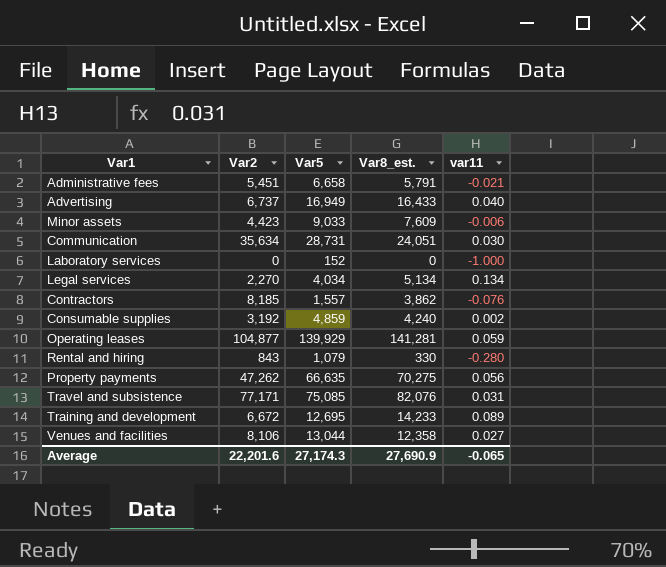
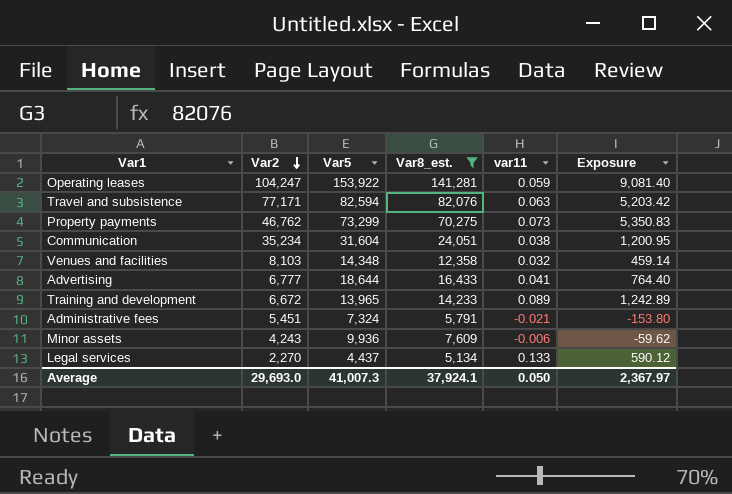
filter: none -> Var8_est. >= 5,134
row order: none -> Var2 descending
column Exposure | formula: none -> [Var5] * [var11]
Operating leases | Var2: 104,877 -> 104,247
Operating leases | Var5: 139,929 -> 153,922
Travel and subsistence | Var5: 75,085 -> 82,594
Travel and subsistence | var11: 0.031 -> 0.063
Property payments | Var2: 47,262 -> 46,762
Property payments | Var5: 66,635 -> 73,299
Property payments | var11: 0.056 -> 0.073
Communication | Var2: 35,634 -> 35,234
Communication | Var5: 28,731 -> 31,604
Communication | var11: 0.030 -> 0.038
Venues and facilities | Var2: 8,106 -> 8,103
Venues and facilities | Var5: 13,044 -> 14,348
Venues and facilities | var11: 0.027 -> 0.032
Advertising | Var2: 6,737 -> 6,777
Advertising | Var5: 16,949 -> 18,644
Advertising | var11: 0.040 -> 0.041
Training and development | Var5: 12,695 -> 13,965
Administrative fees | Var5: 6,658 -> 7,324
Minor assets | Var2: 4,423 -> 4,243
Minor assets | Var5: 9,033 -> 9,936
Legal services | Var5: 4,034 -> 4,437
Legal services | var11: 0.134 -> 0.133
Average | Var2: 22,201.6 -> 29,693.0
Average | Var5: 27,174.3 -> 41,007.3
Average | Var8_est.: 27,690.9 -> 37,924.1
Average | var11: -0.065 -> 0.050

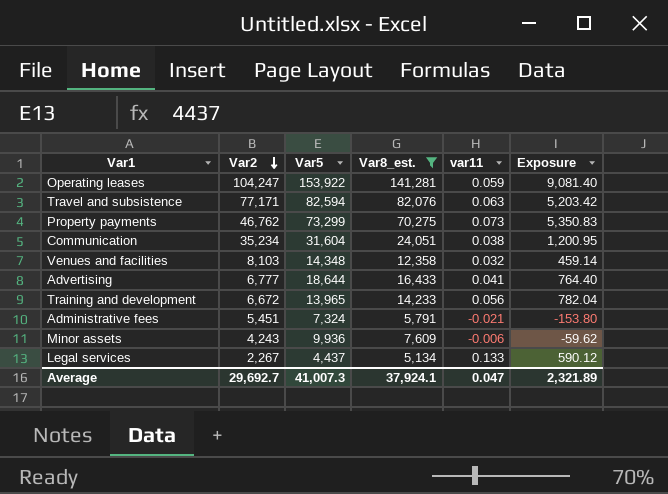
Training and development | var11: 0.089 -> 0.056
Training and development | Exposure: 1,242.89 -> 782.04
Legal services | Var2: 2,270 -> 2,267
Average | Var2: 29,693.0 -> 29,692.7
Average | var11: 0.050 -> 0.047
Average | Exposure: 2,367.97 -> 2,321.89

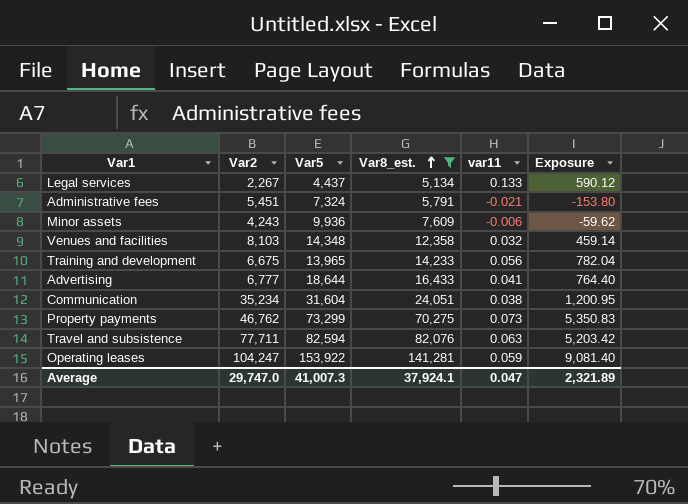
row order: Var2 descending -> Var8_est. ascending
Training and development | Var2: 6,672 -> 6,675
Travel and subsistence | Var2: 77,171 -> 77,711
Average | Var2: 29,692.7 -> 29,747.0

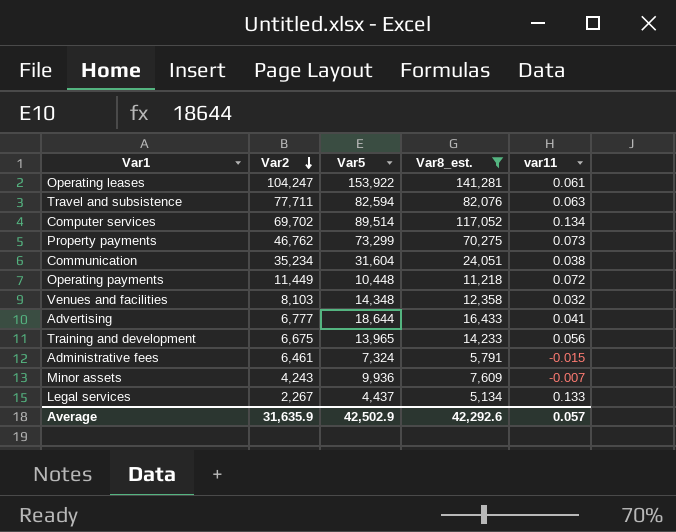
row order: Var8_est. ascending -> Var2 descending
column Exposure | formula: [Var5] * [var11] -> none
Operating leases | var11: 0.059 -> 0.061
row Computer services: none -> 69,702 | 89,514 | 117,052 | 0.134
row Operating payments: none -> 11,449 | 10,448 | 11,218 | 0.072
Administrative fees | Var2: 5,451 -> 6,461
Administrative fees | var11: -0.021 -> -0.015
Minor assets | var11: -0.006 -> -0.007
Average | Var2: 29,747.0 -> 31,635.9
Average | Var5: 41,007.3 -> 42,502.9
Average | Var8_est.: 37,924.1 -> 42,292.6
Average | var11: 0.047 -> 0.057

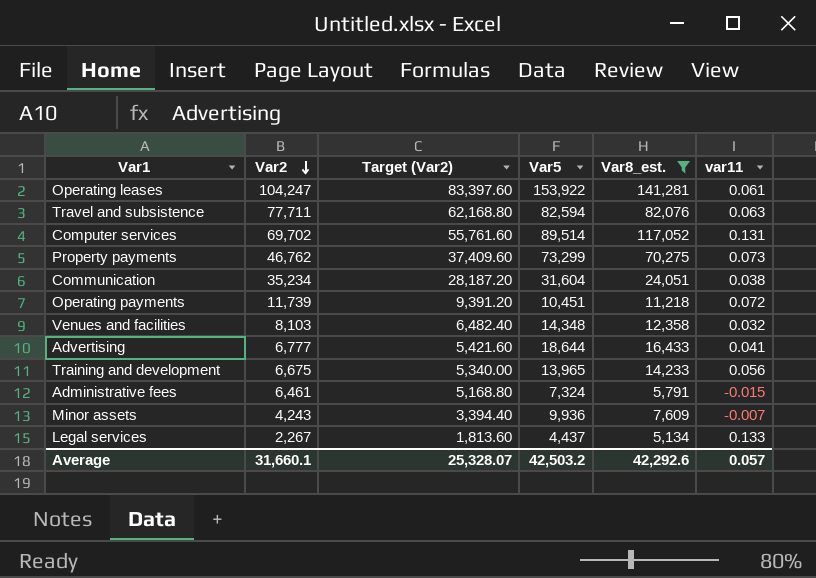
column Target (Var2) | formula: none -> [Var2] * 0.8
Computer services | var11: 0.134 -> 0.131
Operating payments | Var2: 11,449 -> 11,739
Operating payments | Var5: 10,448 -> 10,451
Average | Var2: 31,635.9 -> 31,660.1
Average | Var5: 42,502.9 -> 42,503.2

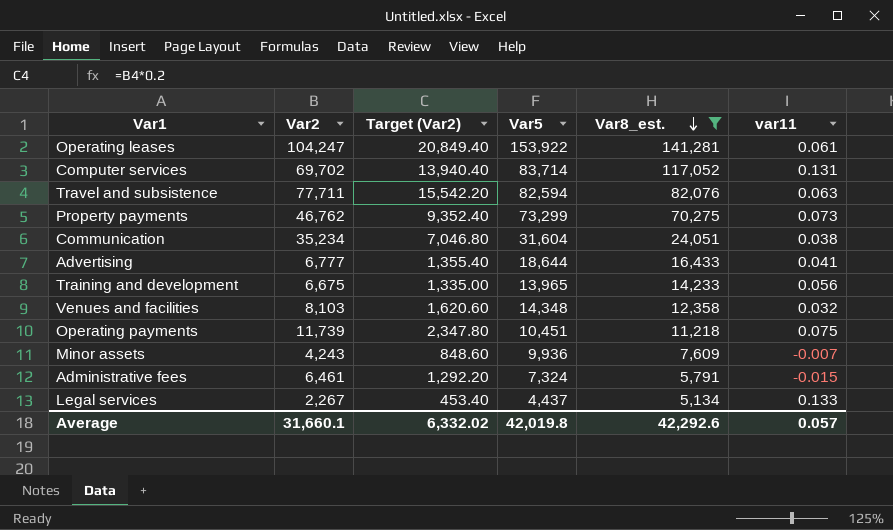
row order: Var2 descending -> Var8_est. descending
column Target (Var2) | formula: [Var2] * 0.8 -> [Var2] * 0.2
Computer services | Var5: 89,514 -> 83,714
Operating payments | var11: 0.072 -> 0.075
Average | Target (Var2): 25,328.07 -> 6,332.02
Average | Var5: 42,503.2 -> 42,019.8

